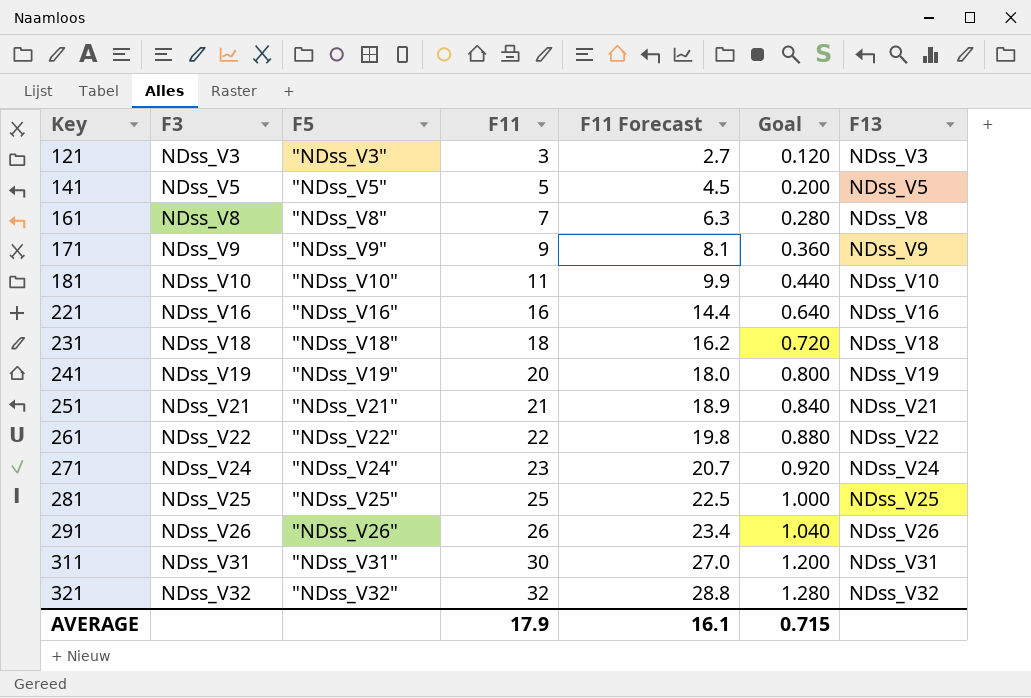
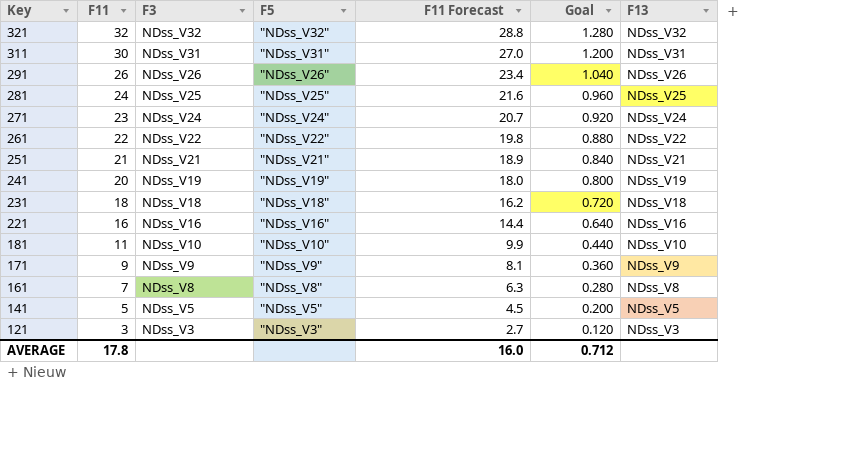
row order: Key ascending -> Key descending
column F11 | position: 4 -> 2
281 | F11: 25 -> 24
281 | F11 Forecast: 22.5 -> 21.6
281 | Goal: 1.000 -> 0.960
AVERAGE | F11: 17.9 -> 17.8
AVERAGE | F11 Forecast: 16.1 -> 16.0
AVERAGE | Goal: 0.715 -> 0.712

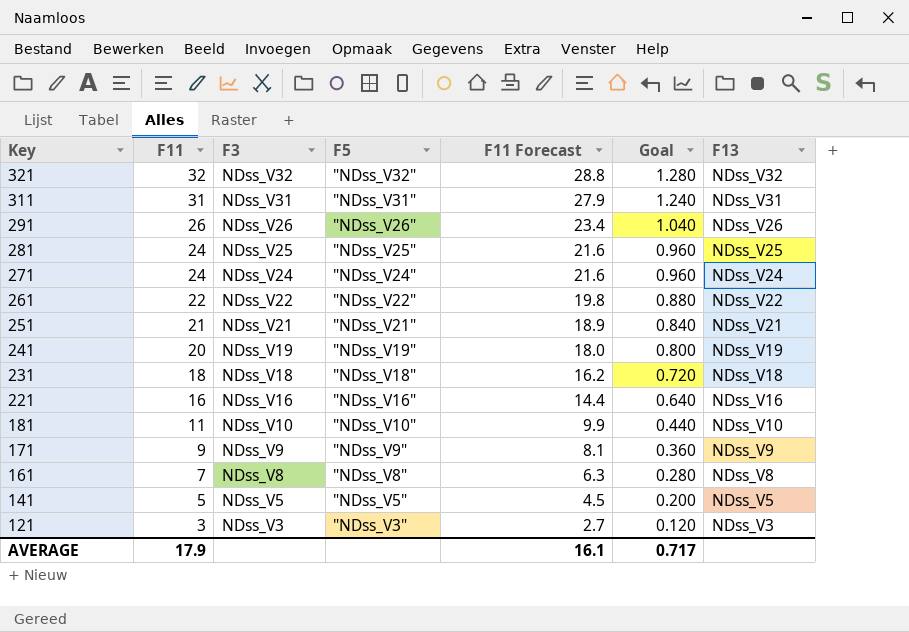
311 | F11: 30 -> 31
311 | F11 Forecast: 27.0 -> 27.9
311 | Goal: 1.200 -> 1.240
271 | F11: 23 -> 24
271 | F11 Forecast: 20.7 -> 21.6
271 | Goal: 0.920 -> 0.960
AVERAGE | F11: 17.8 -> 17.9
AVERAGE | F11 Forecast: 16.0 -> 16.1
AVERAGE | Goal: 0.712 -> 0.717

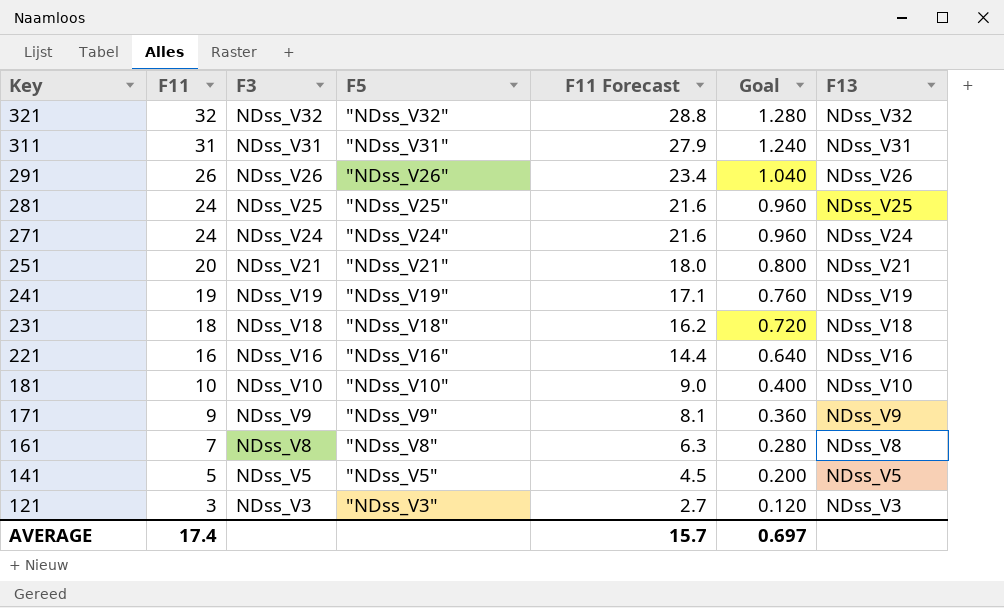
row 261: 22 | NDss_V22 | "NDss_V22" | 19.8 | 0.880 | NDss_V22 -> none
251 | F11: 21 -> 20
251 | F11 Forecast: 18.9 -> 18.0
251 | Goal: 0.840 -> 0.800
241 | F11: 20 -> 19
241 | F11 Forecast: 18.0 -> 17.1
241 | Goal: 0.800 -> 0.760
181 | F11: 11 -> 10
181 | F11 Forecast: 9.9 -> 9.0
181 | Goal: 0.440 -> 0.400
AVERAGE | F11: 17.9 -> 17.4
AVERAGE | F11 Forecast: 16.1 -> 15.7
AVERAGE | Goal: 0.717 -> 0.697

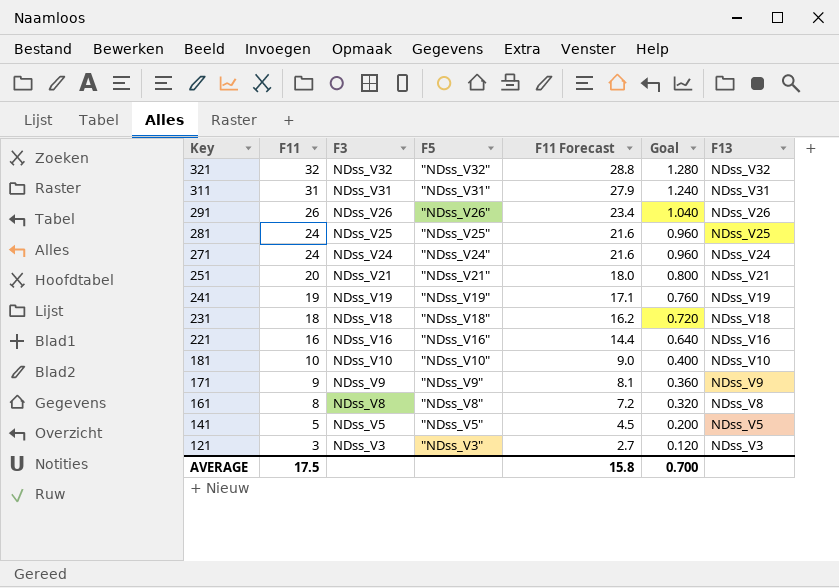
161 | F11: 7 -> 8
161 | F11 Forecast: 6.3 -> 7.2
161 | Goal: 0.280 -> 0.320
AVERAGE | F11: 17.4 -> 17.5
AVERAGE | F11 Forecast: 15.7 -> 15.8
AVERAGE | Goal: 0.697 -> 0.700

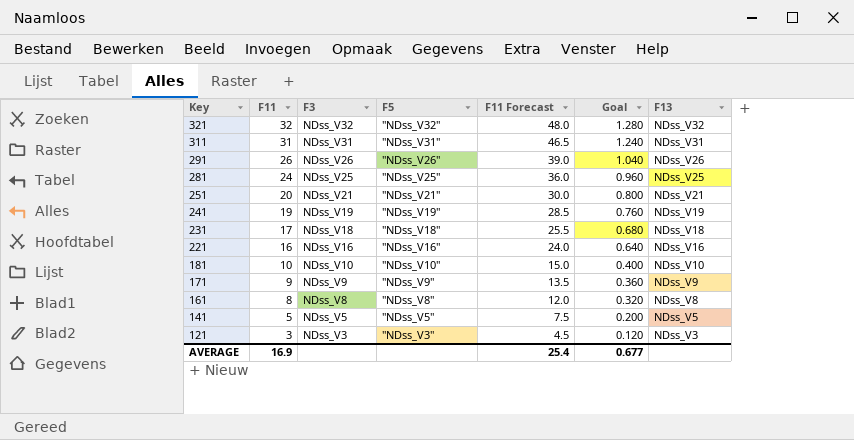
column F11 Forecast | formula: [F11] * 0.9 -> [F11] * 1.5
row 271: 24 | NDss_V24 | "NDss_V24" | 21.6 | 0.960 | NDss_V24 -> none
231 | F11: 18 -> 17
231 | Goal: 0.720 -> 0.680
AVERAGE | F11: 17.5 -> 16.9
AVERAGE | F11 Forecast: 15.8 -> 25.4
AVERAGE | Goal: 0.700 -> 0.677

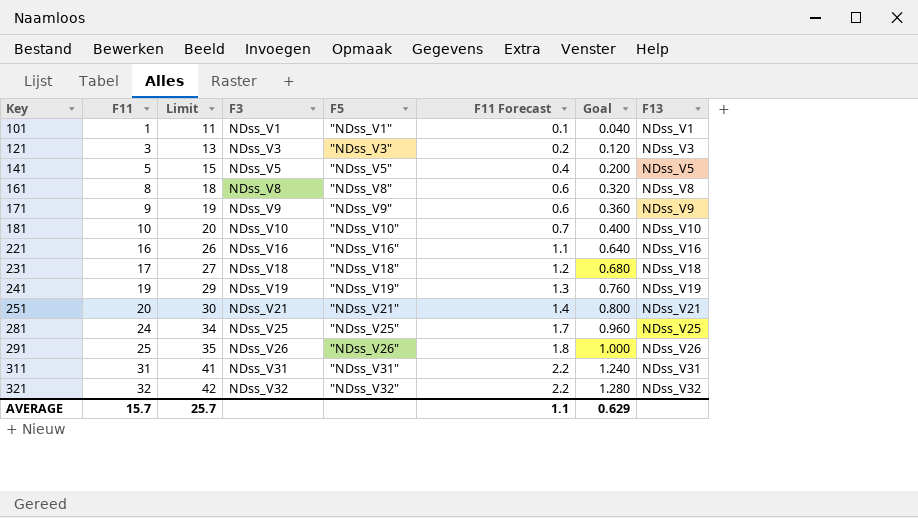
row order: Key descending -> Key ascending
column Limit | formula: none -> [F11] + 10
column F11 Forecast | formula: [F11] * 1.5 -> [F11] * 0.07
row 101: none -> 1 | 11 | NDss_V1 | "NDss_V1" | 0.1 | 0.040 | NDss_V1
291 | F11: 26 -> 25
291 | Goal: 1.040 -> 1.000
AVERAGE | F11: 16.9 -> 15.7
AVERAGE | F11 Forecast: 25.4 -> 1.1
AVERAGE | Goal: 0.677 -> 0.629

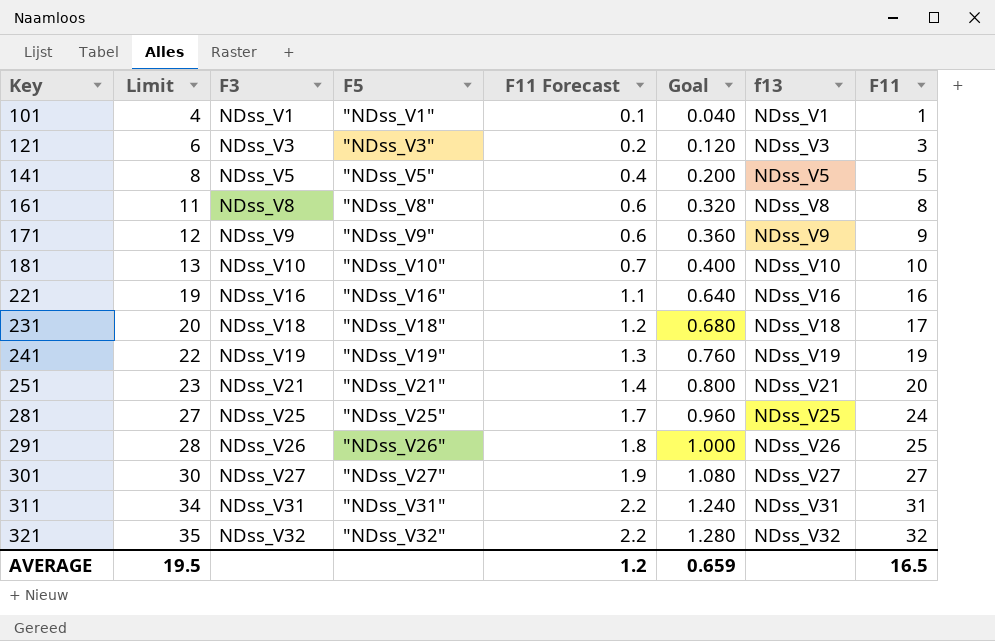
column Limit | formula: [F11] + 10 -> [F11] + 3
column name: F13 -> f13
column F11 | position: 2 -> 8
row 301: none -> 30 | NDss_V27 | "NDss_V27" | 1.9 | 1.080 | NDss_V27 | 27
AVERAGE | Limit: 25.7 -> 19.5
AVERAGE | F11 Forecast: 1.1 -> 1.2
AVERAGE | Goal: 0.629 -> 0.659
AVERAGE | F11: 15.7 -> 16.5

